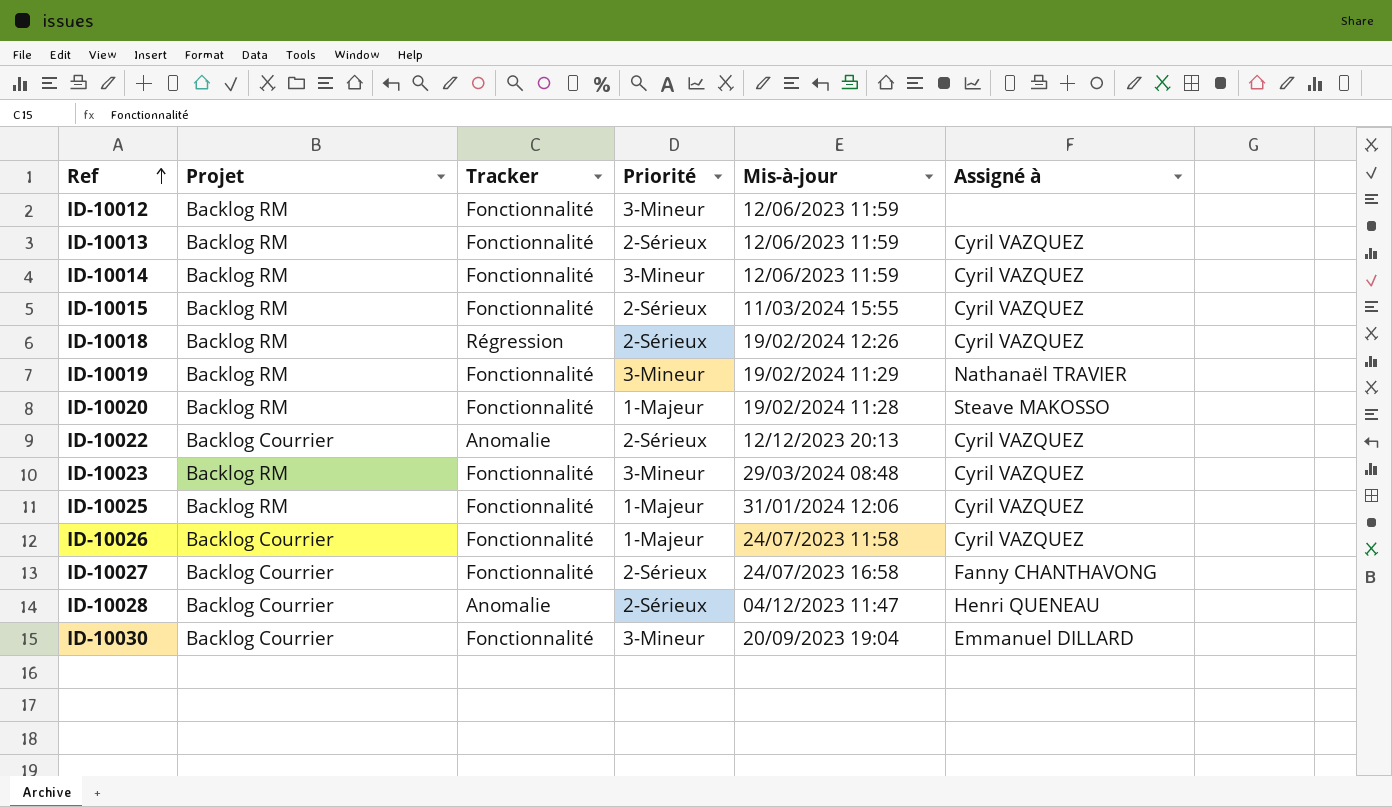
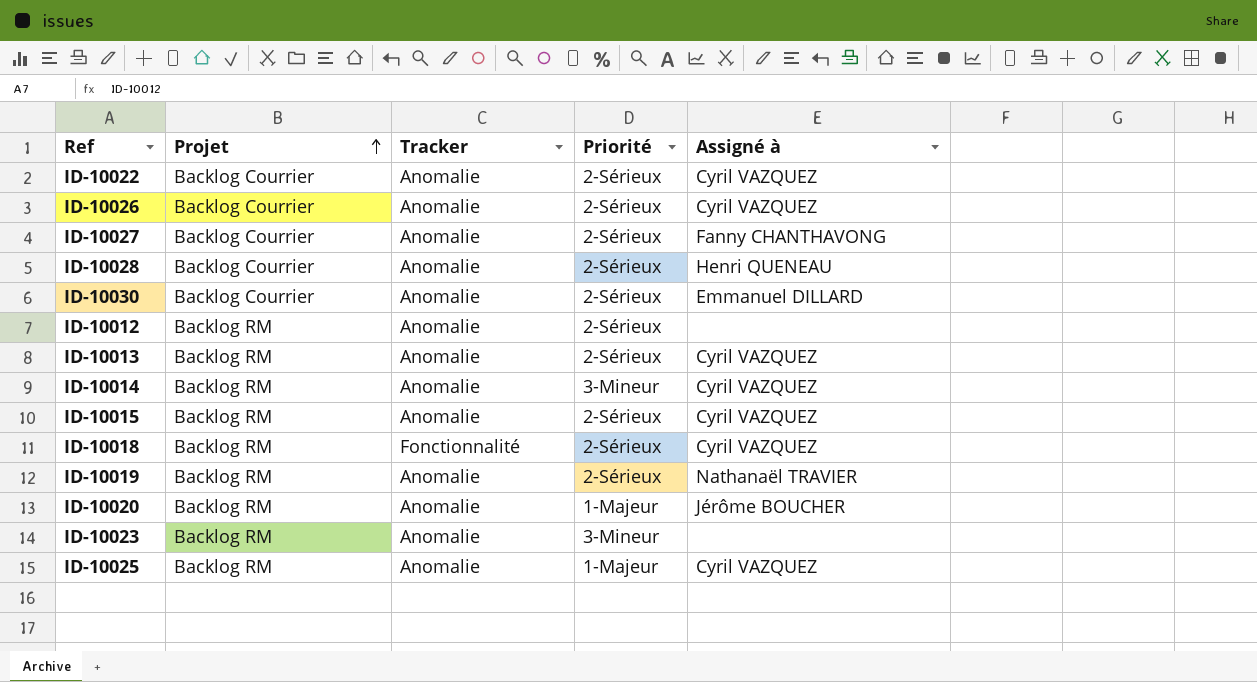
row order: Ref ascending -> Projet ascending
column Mis-à-jour | position: 5 -> none
ID-10026 | Tracker: Fonctionnalité -> Anomalie
ID-10026 | Priorité: 1-Majeur -> 2-Sérieux
ID-10027 | Tracker: Fonctionnalité -> Anomalie
ID-10030 | Tracker: Fonctionnalité -> Anomalie
ID-10030 | Priorité: 3-Mineur -> 2-Sérieux
ID-10012 | Tracker: Fonctionnalité -> Anomalie
ID-10012 | Priorité: 3-Mineur -> 2-Sérieux
ID-10013 | Tracker: Fonctionnalité -> Anomalie
ID-10014 | Tracker: Fonctionnalité -> Anomalie
ID-10015 | Tracker: Fonctionnalité -> Anomalie
ID-10018 | Tracker: Régression -> Fonctionnalité
ID-10019 | Tracker: Fonctionnalité -> Anomalie
ID-10019 | Priorité: 3-Mineur -> 2-Sérieux
ID-10020 | Tracker: Fonctionnalité -> Anomalie
ID-10020 | Assigné à: Steave MAKOSSO -> Jérôme BOUCHER
ID-10023 | Tracker: Fonctionnalité -> Anomalie
ID-10023 | Assigné à: Cyril VAZQUEZ -> none
ID-10025 | Tracker: Fonctionnalité -> Anomalie

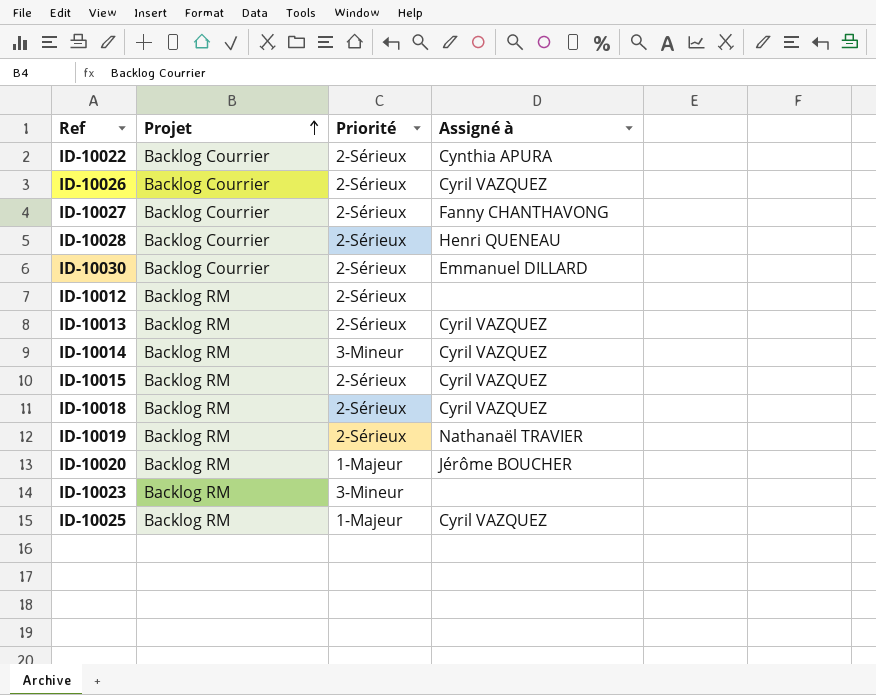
column Tracker | position: 3 -> none
ID-10022 | Assigné à: Cyril VAZQUEZ -> Cynthia APURA

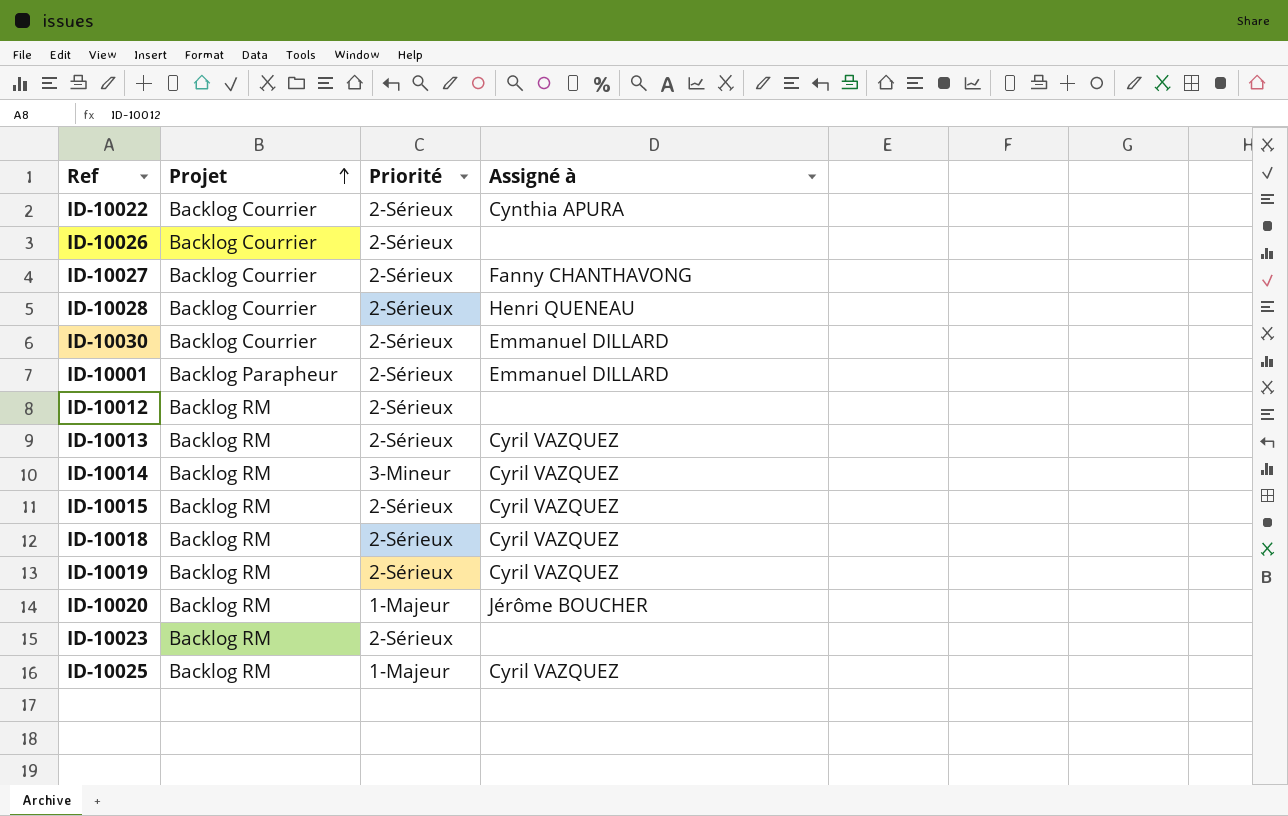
ID-10026 | Assigné à: Cyril VAZQUEZ -> none
row ID-10001: none -> Backlog Parapheur | 2-Sérieux | Emmanuel DILLARD
ID-10019 | Assigné à: Nathanaël TRAVIER -> Cyril VAZQUEZ
ID-10023 | Priorité: 3-Mineur -> 2-Sérieux

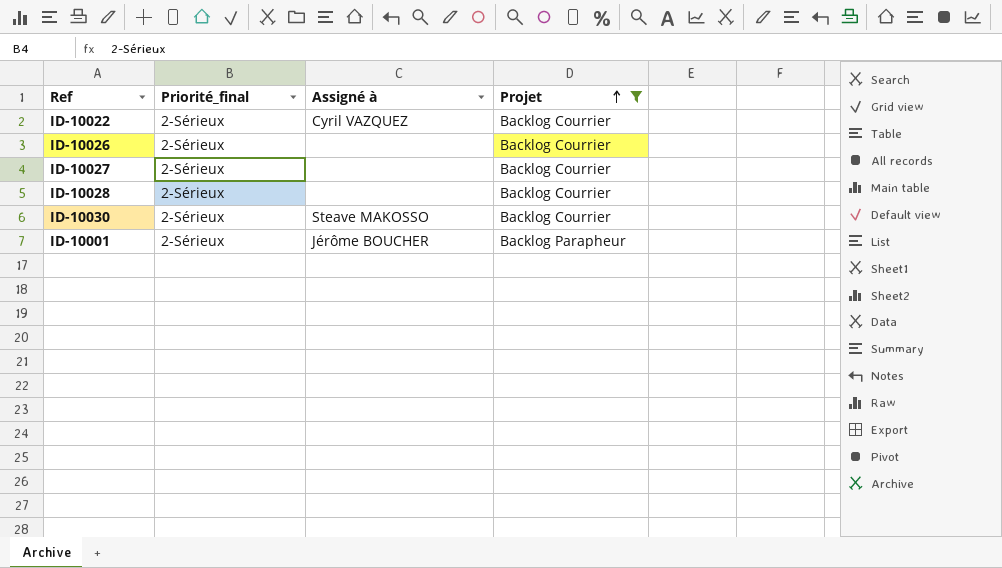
filter: none -> Projet != Backlog RM
column name: Priorité -> Priorité_final
column Projet | position: 2 -> 4
ID-10022 | Assigné à: Cynthia APURA -> Cyril VAZQUEZ
ID-10027 | Assigné à: Fanny CHANTHAVONG -> none
ID-10028 | Assigné à: Henri QUENEAU -> none
ID-10030 | Assigné à: Emmanuel DILLARD -> Steave MAKOSSO
ID-10001 | Assigné à: Emmanuel DILLARD -> Jérôme BOUCHER

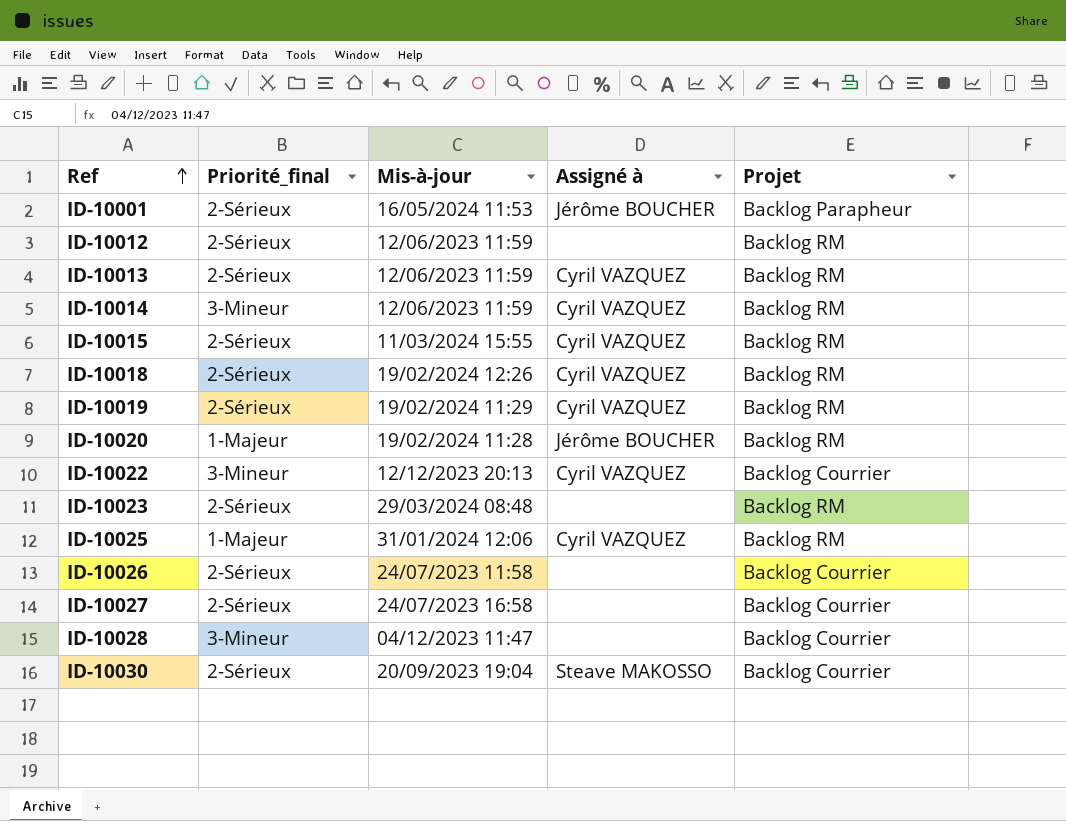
filter: Projet != Backlog RM -> none
row order: Projet ascending -> Ref ascending
column Mis-à-jour | position: none -> 3
ID-10022 | Priorité_final: 2-Sérieux -> 3-Mineur
ID-10028 | Priorité_final: 2-Sérieux -> 3-Mineur

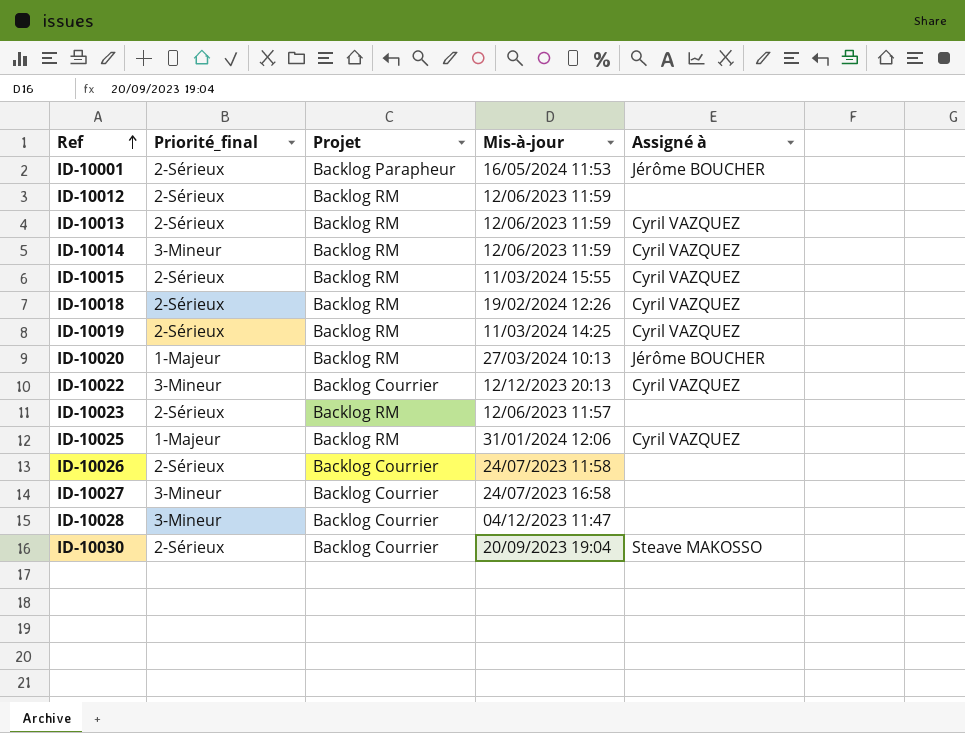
column Projet | position: 5 -> 3
ID-10019 | Mis-à-jour: 19/02/2024 11:29 -> 11/03/2024 14:25
ID-10020 | Mis-à-jour: 19/02/2024 11:28 -> 27/03/2024 10:13
ID-10023 | Mis-à-jour: 29/03/2024 08:48 -> 12/06/2023 11:57
ID-10027 | Priorité_final: 2-Sérieux -> 3-Mineur

